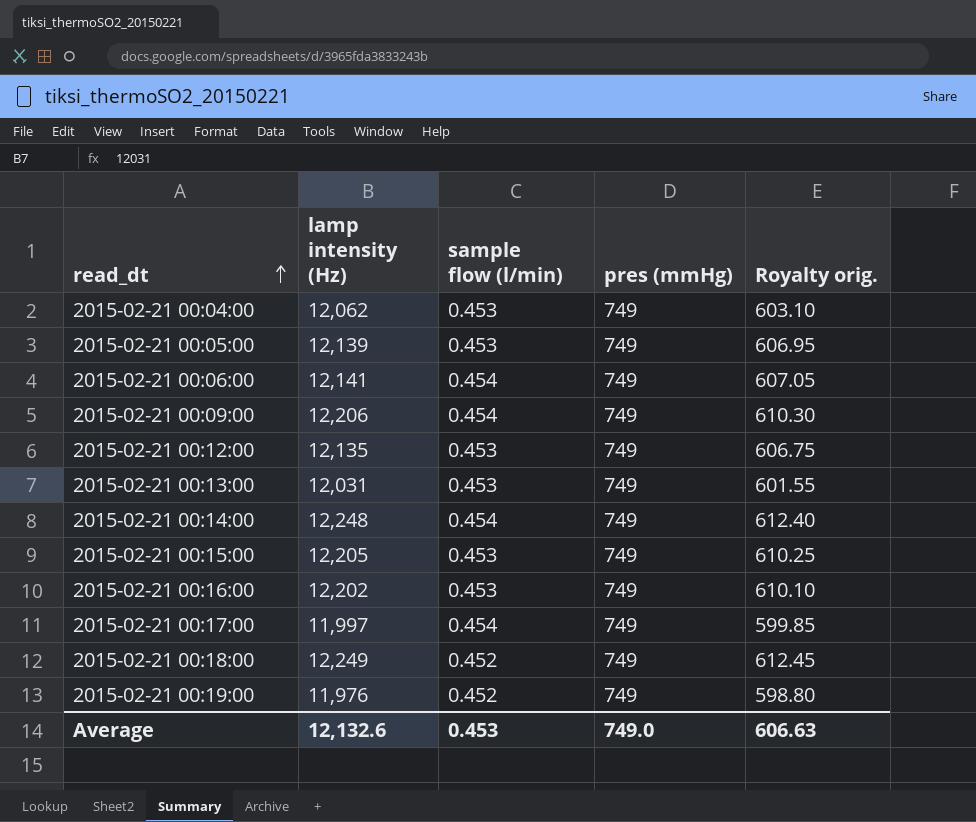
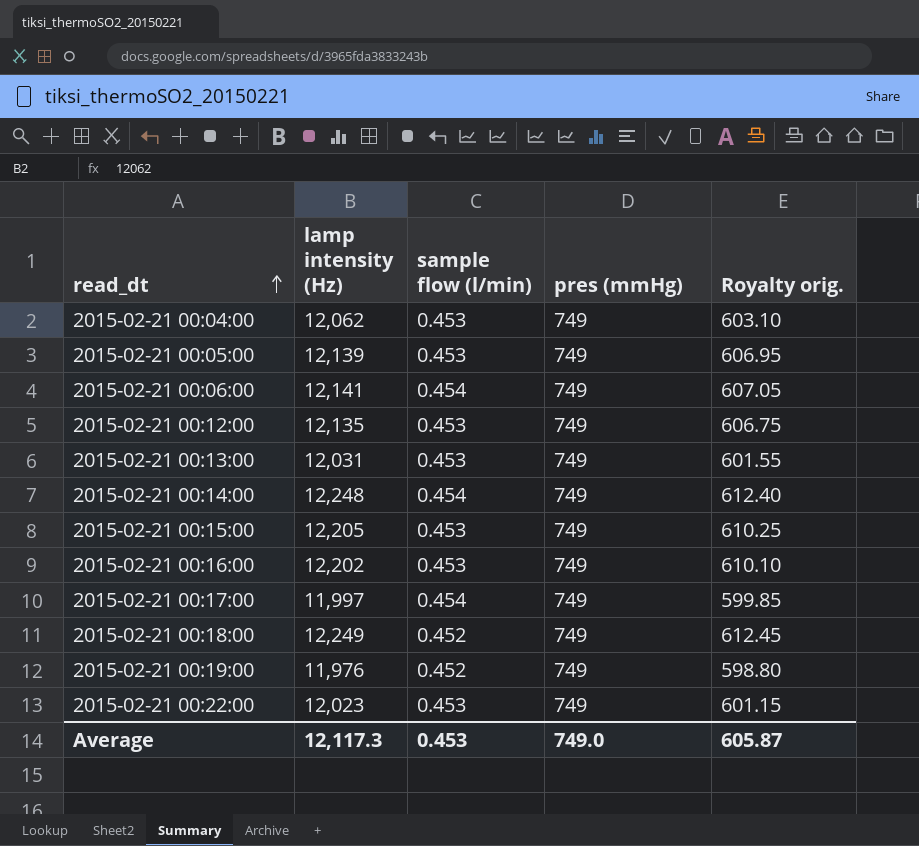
row 2015-02-21 00:09:00: 12,206 | 0.454 | 749 | 610.30 -> none
row 2015-02-21 00:22:00: none -> 12,023 | 0.453 | 749 | 601.15
Average | lamp intensity (Hz): 12,132.6 -> 12,117.3
Average | Royalty orig.: 606.63 -> 605.87

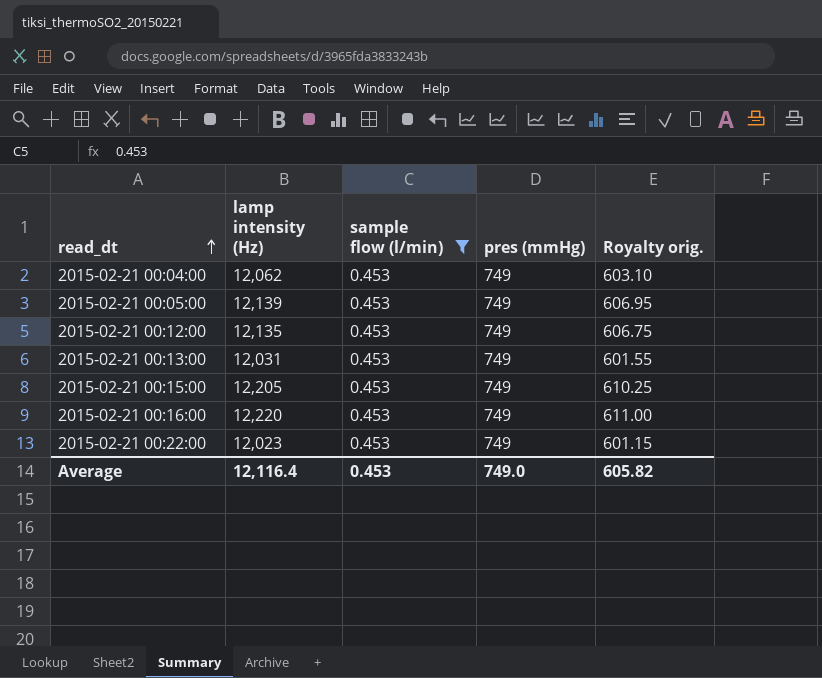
filter: none -> sample flow (l/min) = 0.453
2015-02-21 00:16:00 | lamp intensity (Hz): 12,202 -> 12,220
2015-02-21 00:16:00 | Royalty orig.: 610.10 -> 611.00
Average | lamp intensity (Hz): 12,117.3 -> 12,116.4
Average | Royalty orig.: 605.87 -> 605.82

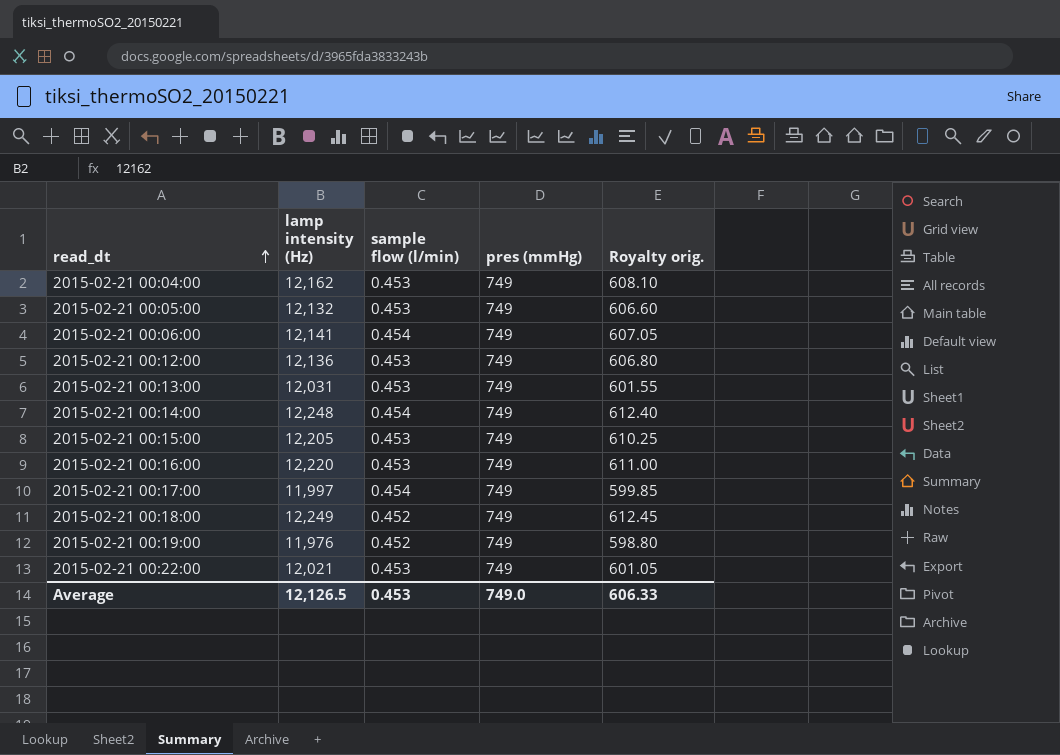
filter: sample flow (l/min) = 0.453 -> none
2015-02-21 00:04:00 | lamp intensity (Hz): 12,062 -> 12,162
2015-02-21 00:04:00 | Royalty orig.: 603.10 -> 608.10
2015-02-21 00:05:00 | lamp intensity (Hz): 12,139 -> 12,132
2015-02-21 00:05:00 | Royalty orig.: 606.95 -> 606.60
2015-02-21 00:12:00 | lamp intensity (Hz): 12,135 -> 12,136
2015-02-21 00:12:00 | Royalty orig.: 606.75 -> 606.80
2015-02-21 00:22:00 | lamp intensity (Hz): 12,023 -> 12,021
2015-02-21 00:22:00 | Royalty orig.: 601.15 -> 601.05
Average | lamp intensity (Hz): 12,116.4 -> 12,126.5
Average | Royalty orig.: 605.82 -> 606.33

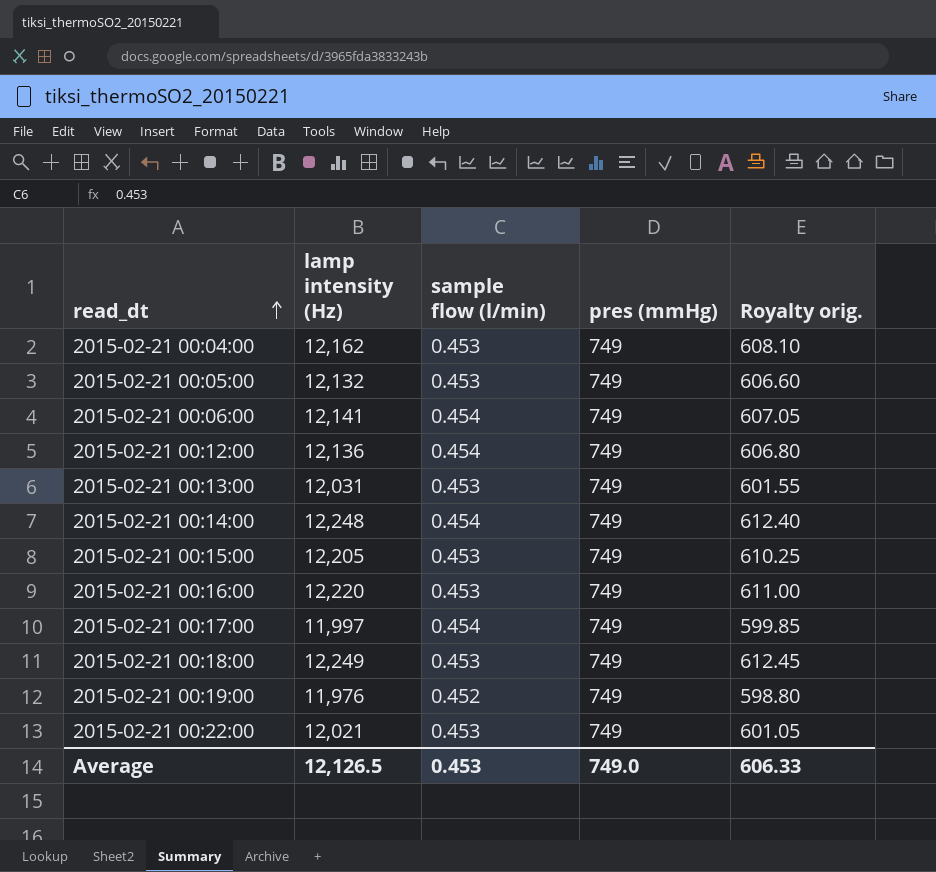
2015-02-21 00:12:00 | sample flow (l/min): 0.453 -> 0.454
2015-02-21 00:18:00 | sample flow (l/min): 0.452 -> 0.453

